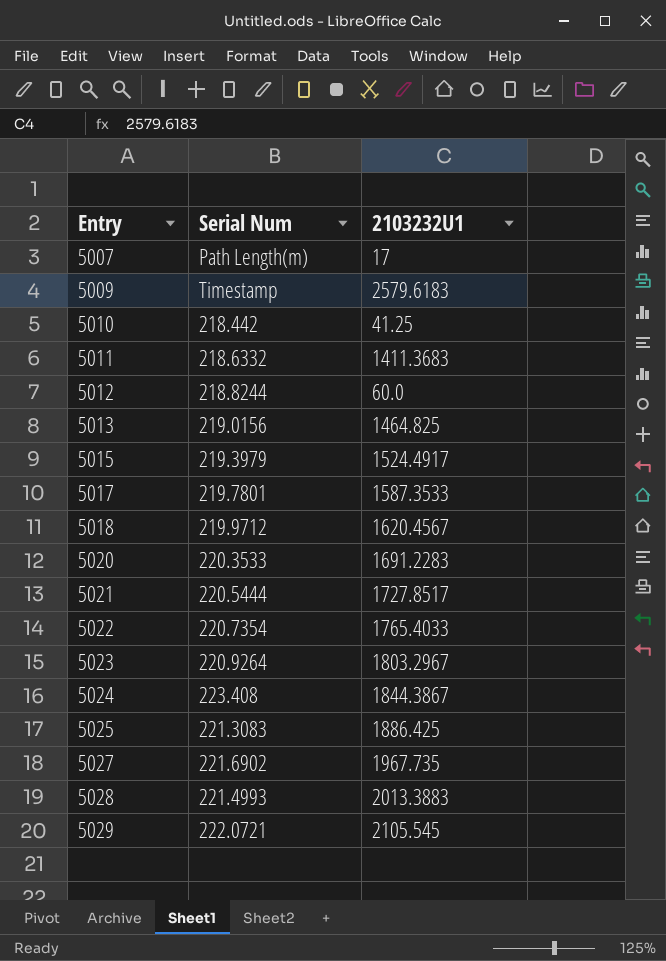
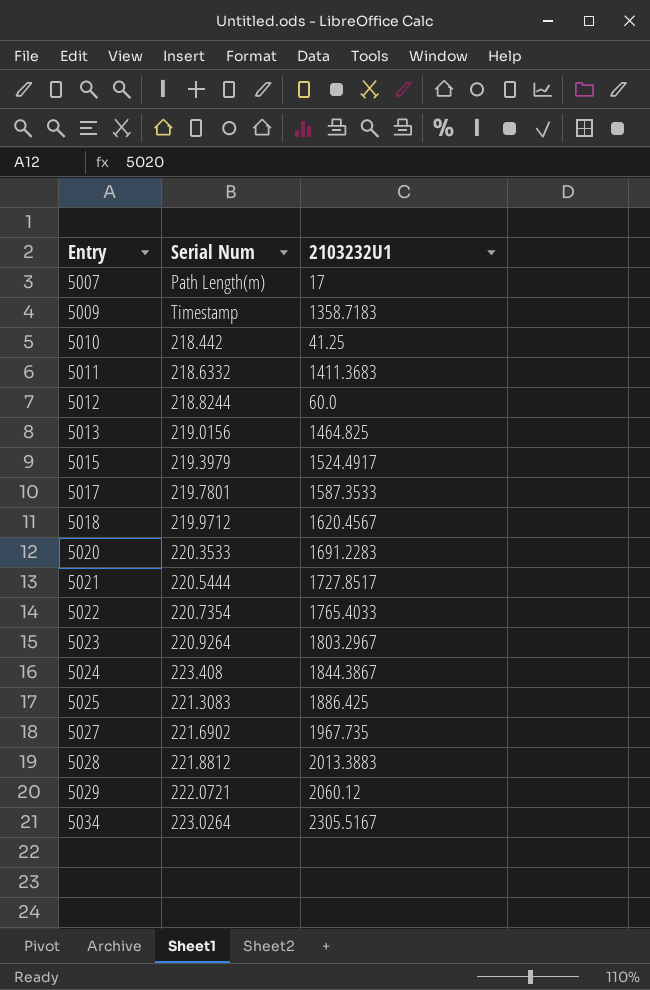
5009 | 2103232U1: 2579.6183 -> 1358.7183
5028 | Serial Num: 221.4993 -> 221.8812
5029 | 2103232U1: 2105.545 -> 2060.12
row 5034: none -> 223.0264 | 2305.5167

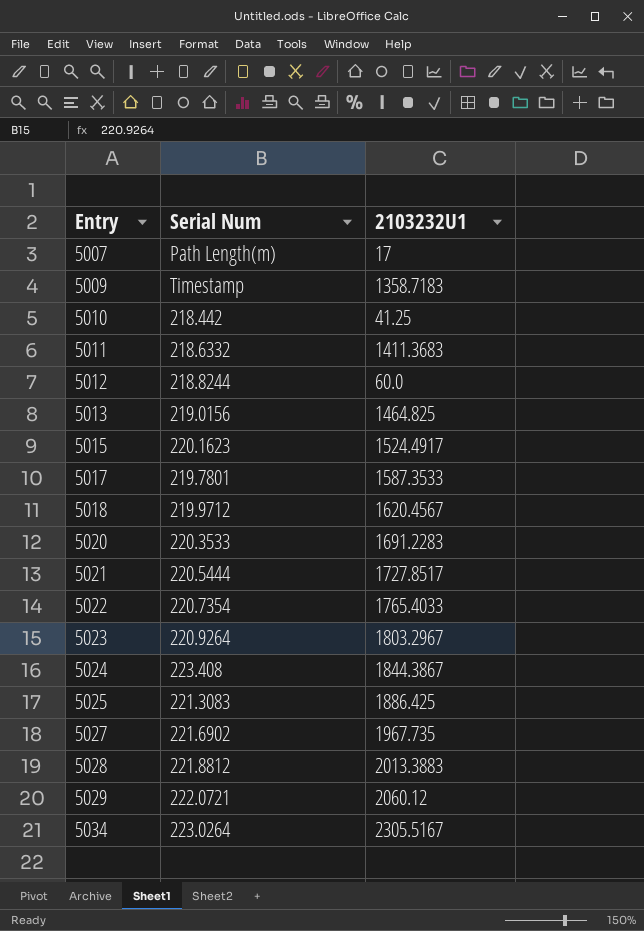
5015 | Serial Num: 219.3979 -> 220.1623

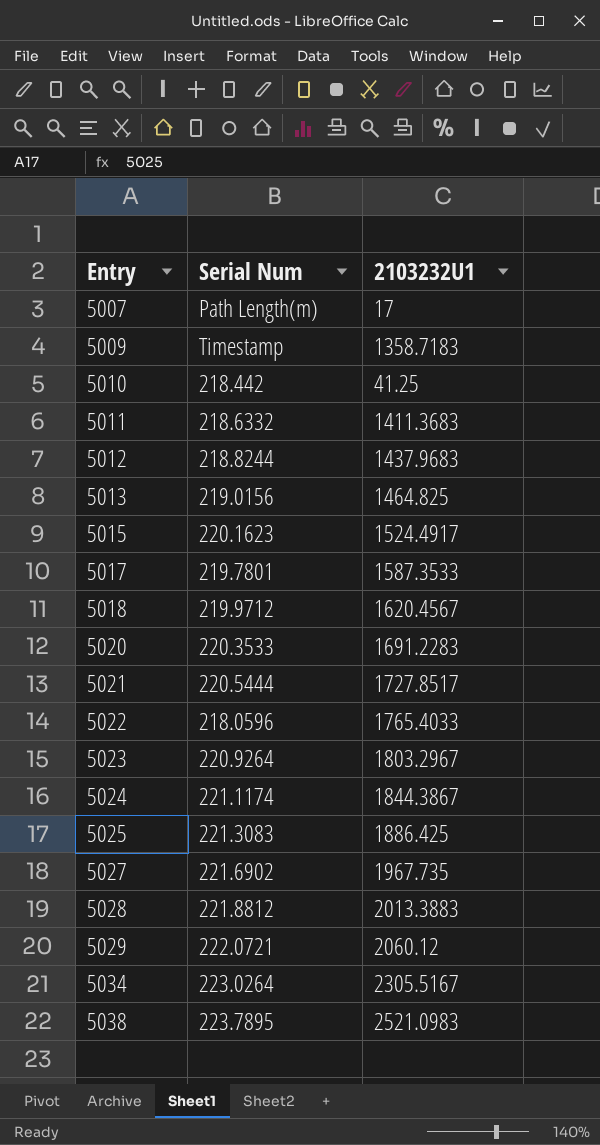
5012 | 2103232U1: 60.0 -> 1437.9683
5022 | Serial Num: 220.7354 -> 218.0596
5024 | Serial Num: 223.408 -> 221.1174
row 5038: none -> 223.7895 | 2521.0983

